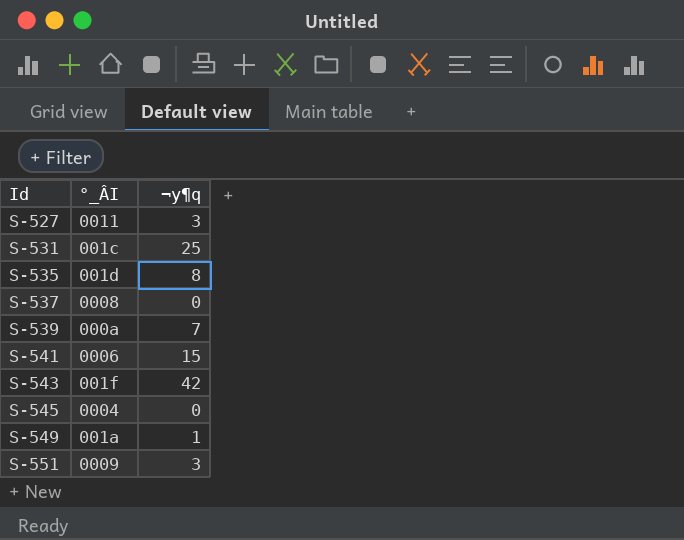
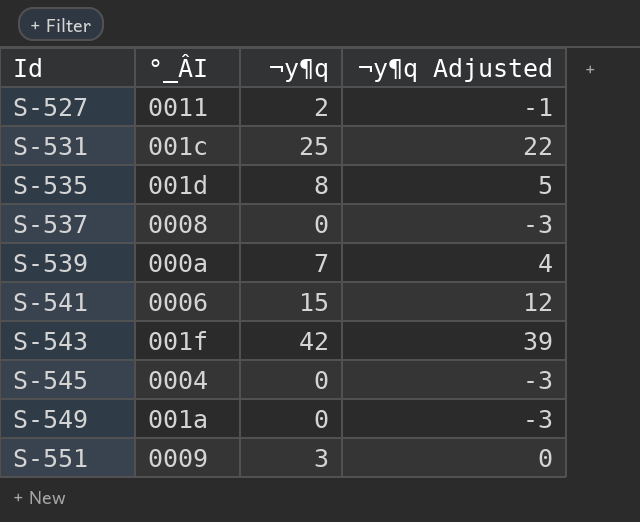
column ¬y¶q Adjusted | formula: none -> [¬y¶q] - 3
S-527 | ¬y¶q: 3 -> 2
S-549 | ¬y¶q: 1 -> 0

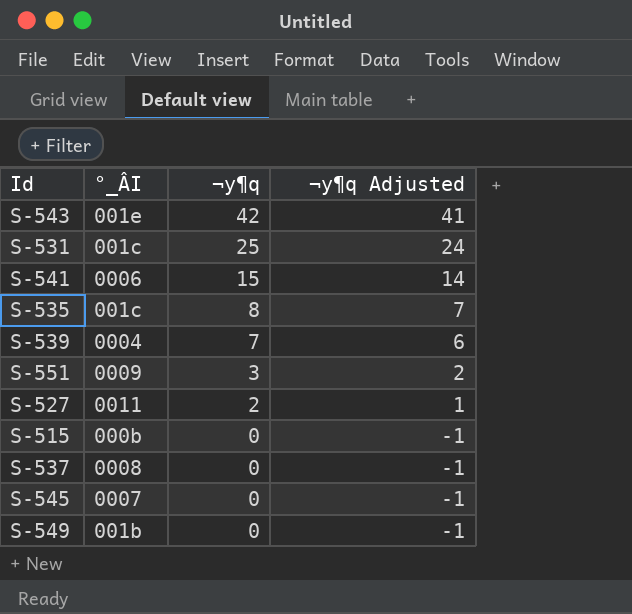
row order: Id ascending -> ¬y¶q descending
column ¬y¶q Adjusted | formula: [¬y¶q] - 3 -> [¬y¶q] - 1
S-543 | °_ÂI: 001f -> 001e
S-535 | °_ÂI: 001d -> 001c
S-539 | °_ÂI: 000a -> 0004
row S-515: none -> 000b | 0 | -1
S-545 | °_ÂI: 0004 -> 0007
S-549 | °_ÂI: 001a -> 001b

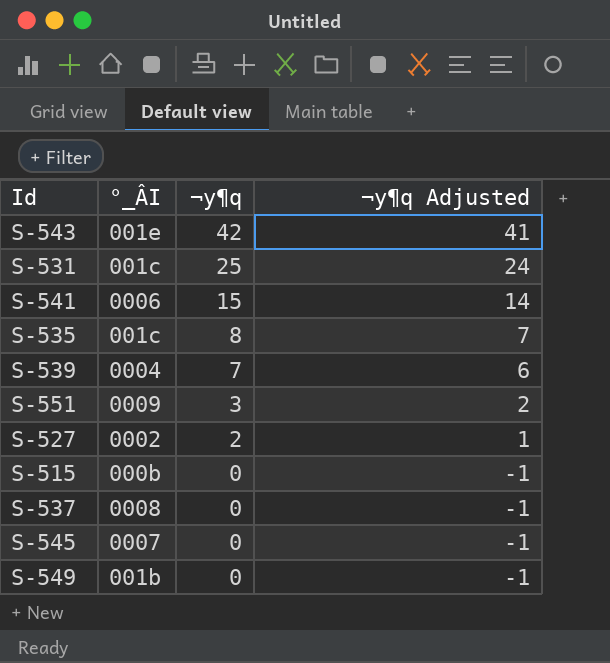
S-527 | °_ÂI: 0011 -> 0002

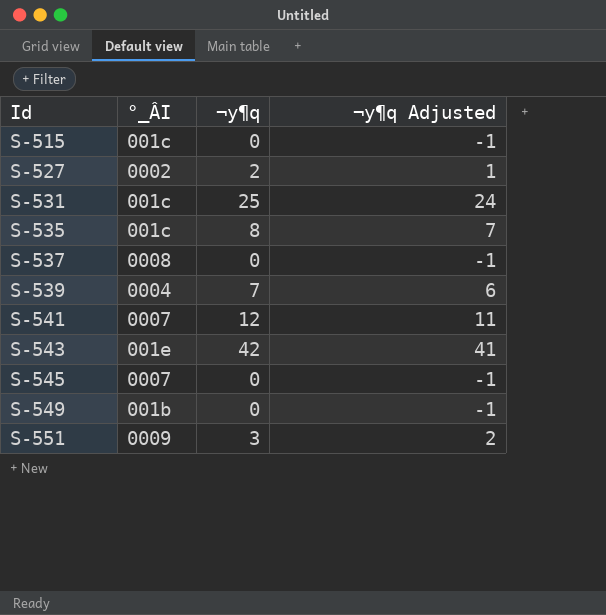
row order: ¬y¶q descending -> Id ascending
S-515 | °_ÂI: 000b -> 001c
S-541 | °_ÂI: 0006 -> 0007
S-541 | ¬y¶q: 15 -> 12
S-541 | ¬y¶q Adjusted: 14 -> 11

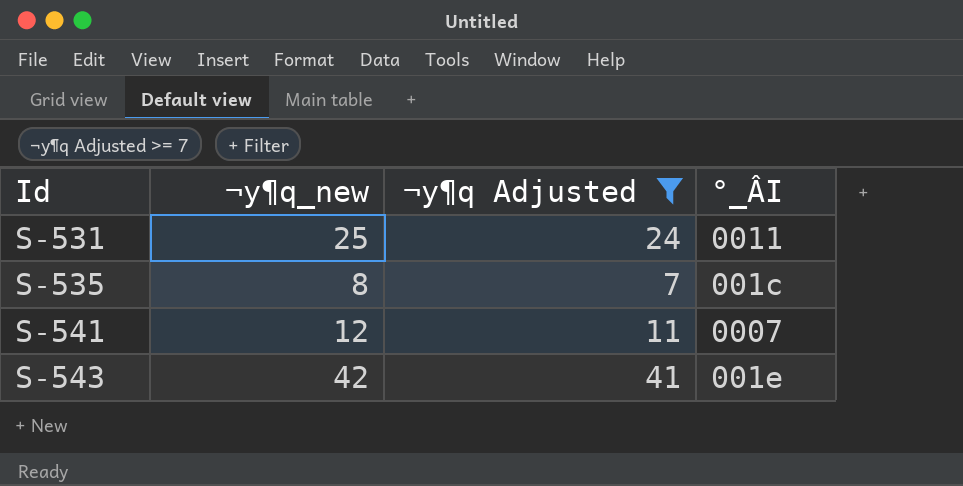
filter: none -> ¬y¶q Adjusted >= 7
column name: ¬y¶q -> ¬y¶q_new
column °_ÂI | position: 2 -> 4
S-531 | °_ÂI: 001c -> 0011

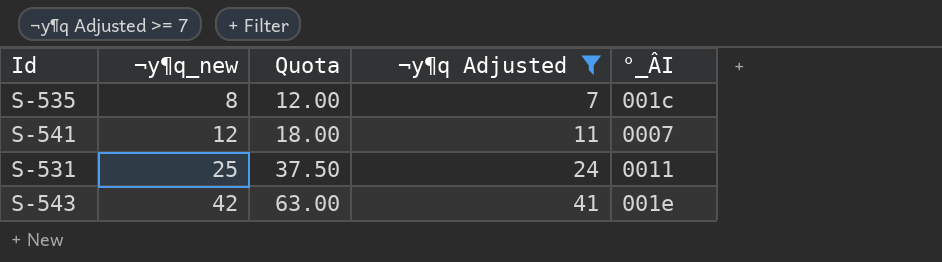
row order: Id ascending -> ¬y¶q_new ascending
column Quota | formula: none -> [¬y¶q_new] * 1.5

